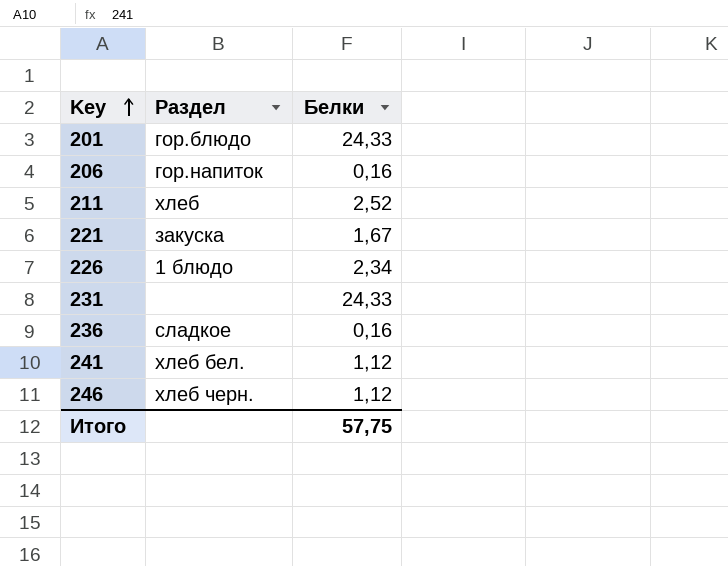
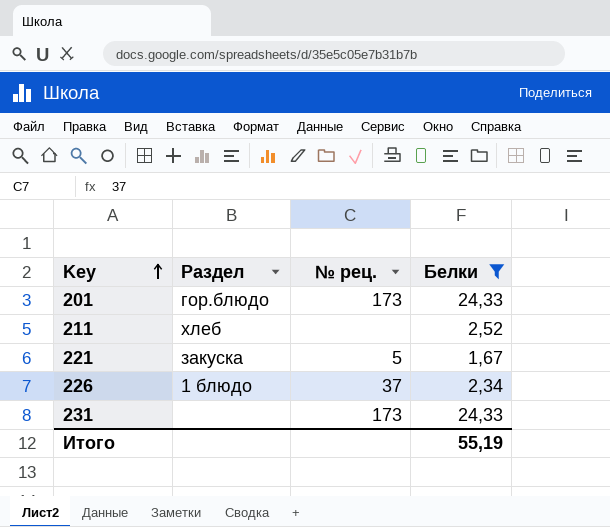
filter: none -> Белки >= 1,67
column № рец. | position: none -> 3
Итого | Белки: 57,75 -> 55,19

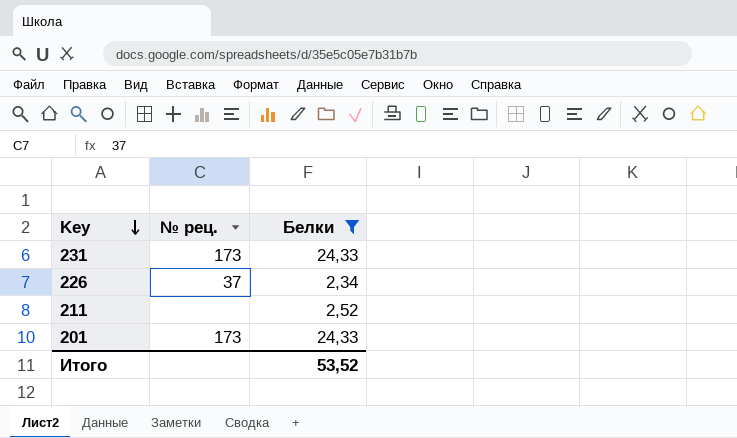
row order: Key ascending -> Key descending
column Раздел | position: 2 -> none
row 221: закуска | 5 | 1,67 -> none
Итого | Белки: 55,19 -> 53,52

